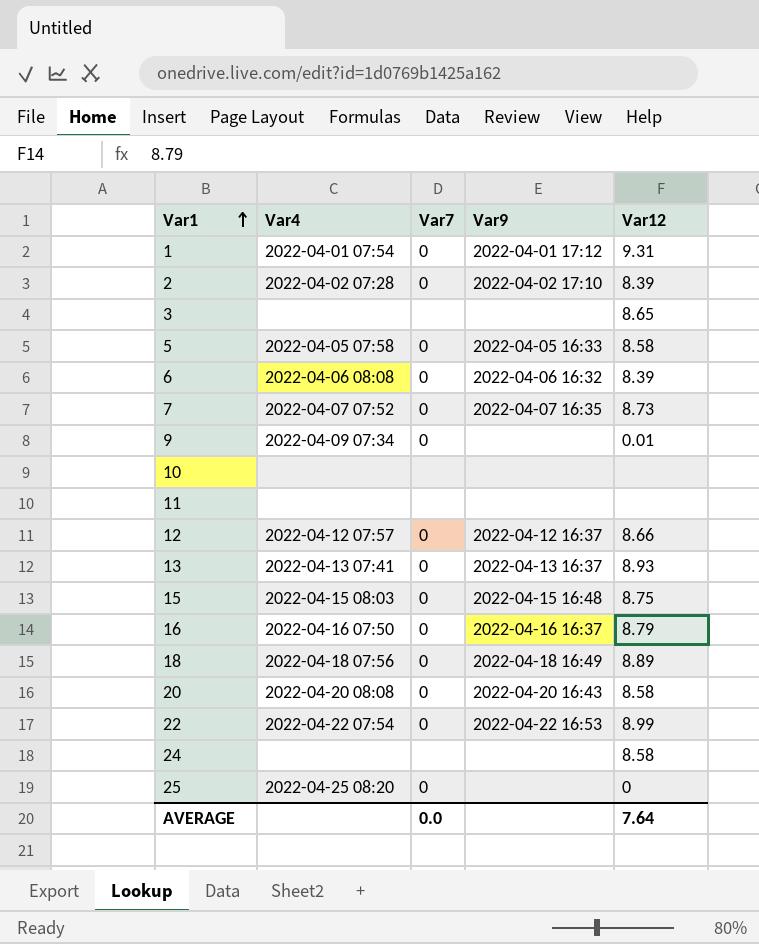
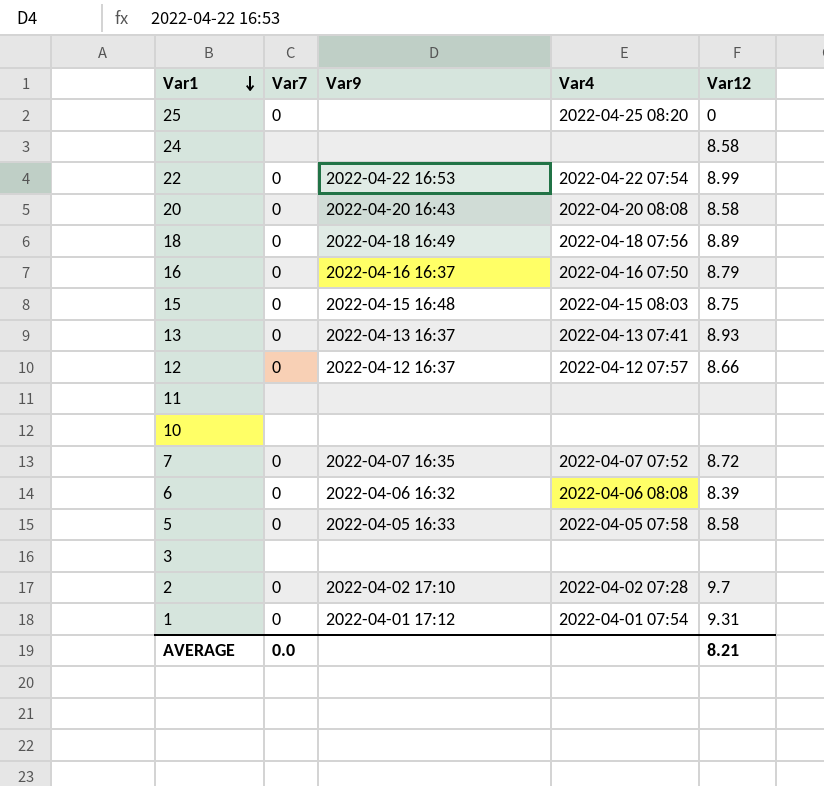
row order: Var1 ascending -> Var1 descending
column Var4 | position: 2 -> 4
row 9: 2022-04-09 07:34 | 0 | none | 0.01 -> none
7 | Var12: 8.73 -> 8.72
3 | Var12: 8.65 -> none
2 | Var12: 8.39 -> 9.7
AVERAGE | Var12: 7.64 -> 8.21

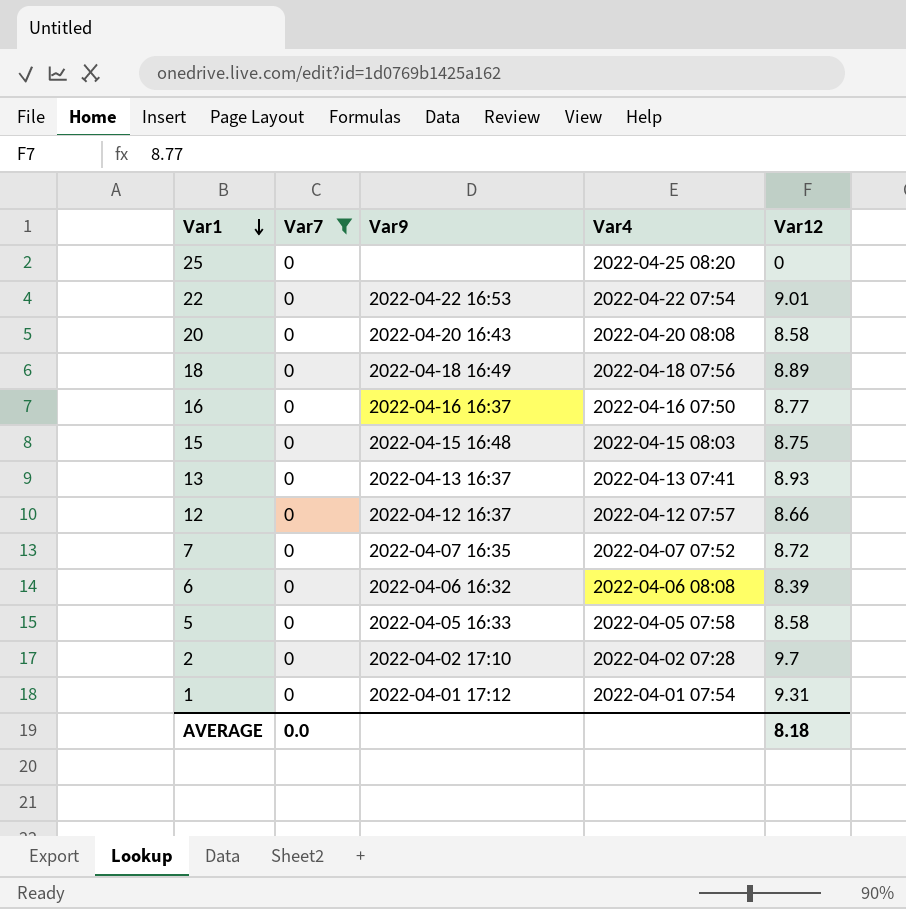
filter: none -> Var7 = 0
22 | Var12: 8.99 -> 9.01
16 | Var12: 8.79 -> 8.77
AVERAGE | Var12: 8.21 -> 8.18

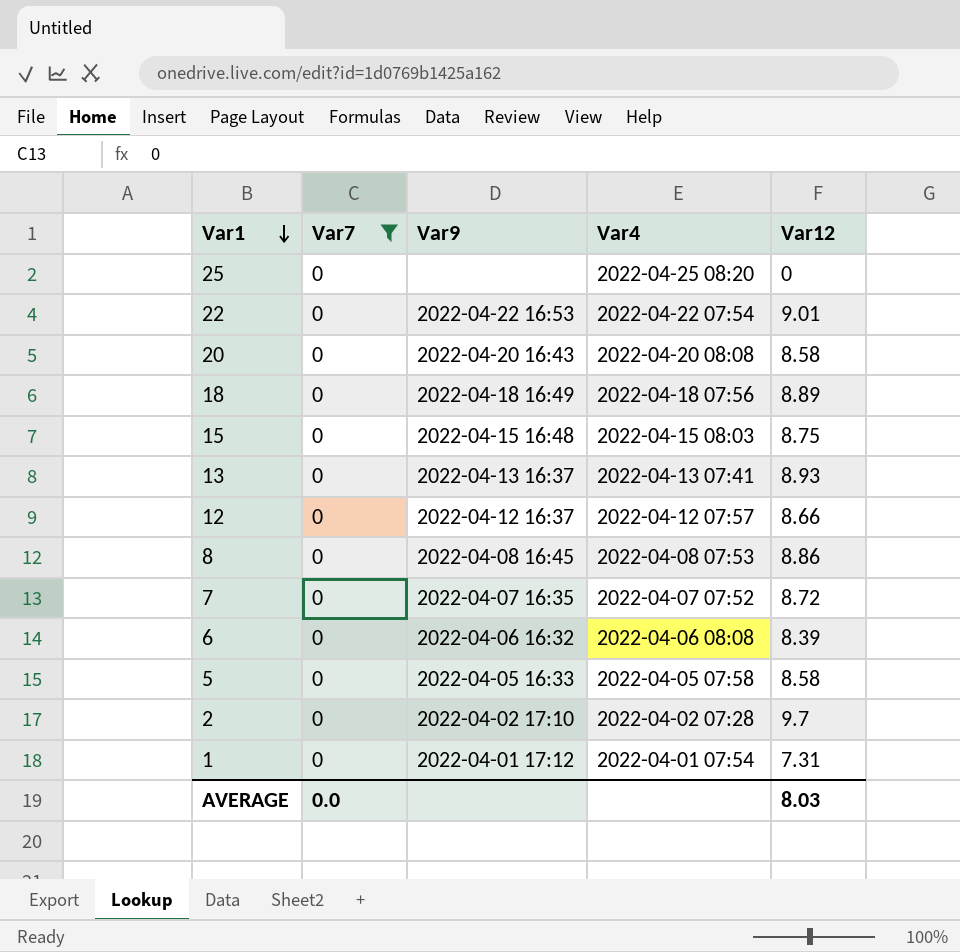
row 16: 0 | 2022-04-16 16:37 | 2022-04-16 07:50 | 8.77 -> none
row 8: none -> 0 | 2022-04-08 16:45 | 2022-04-08 07:53 | 8.86
1 | Var12: 9.31 -> 7.31
AVERAGE | Var12: 8.18 -> 8.03

